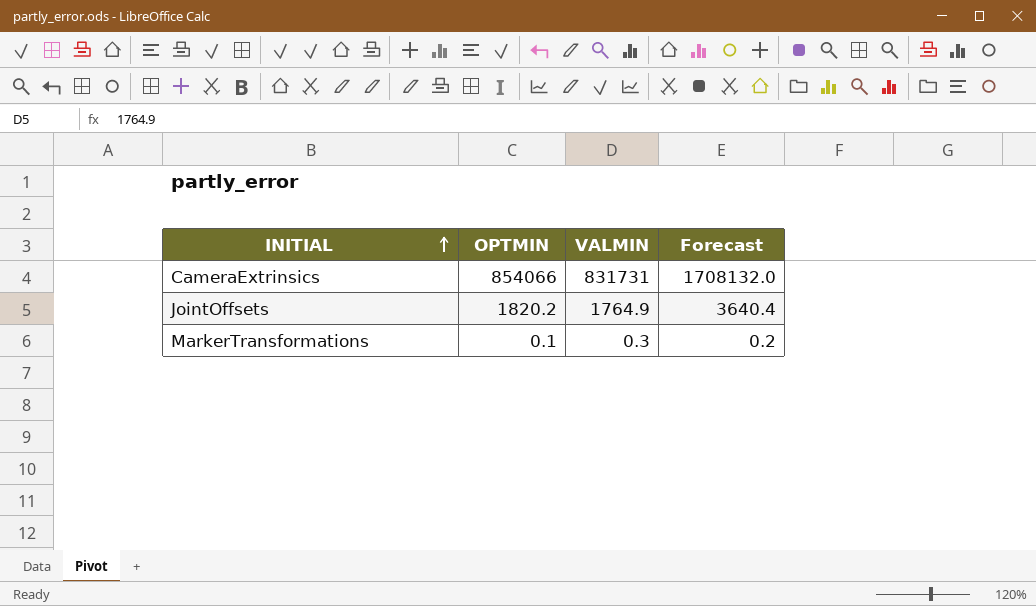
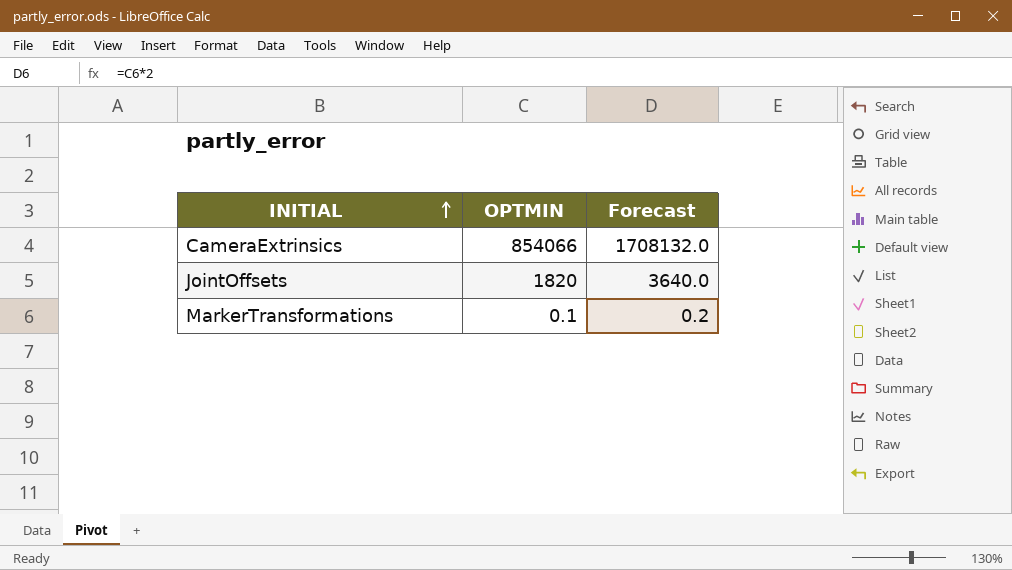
column VALMIN | position: 3 -> none
JointOffsets | OPTMIN: 1820.2 -> 1820
JointOffsets | Forecast: 3640.4 -> 3640.0

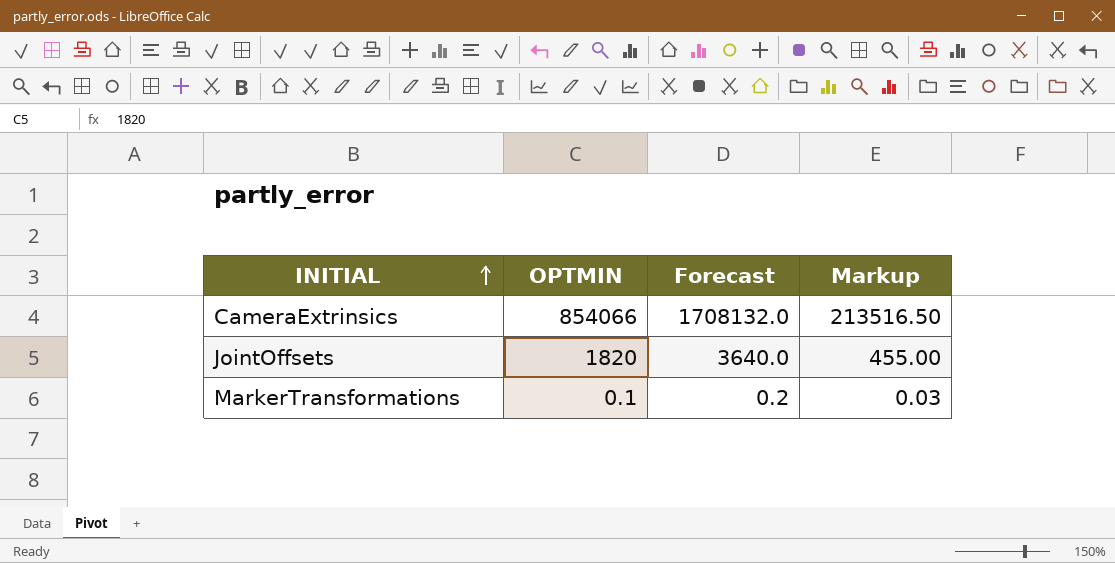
column Markup | formula: none -> [OPTMIN] * 0.25

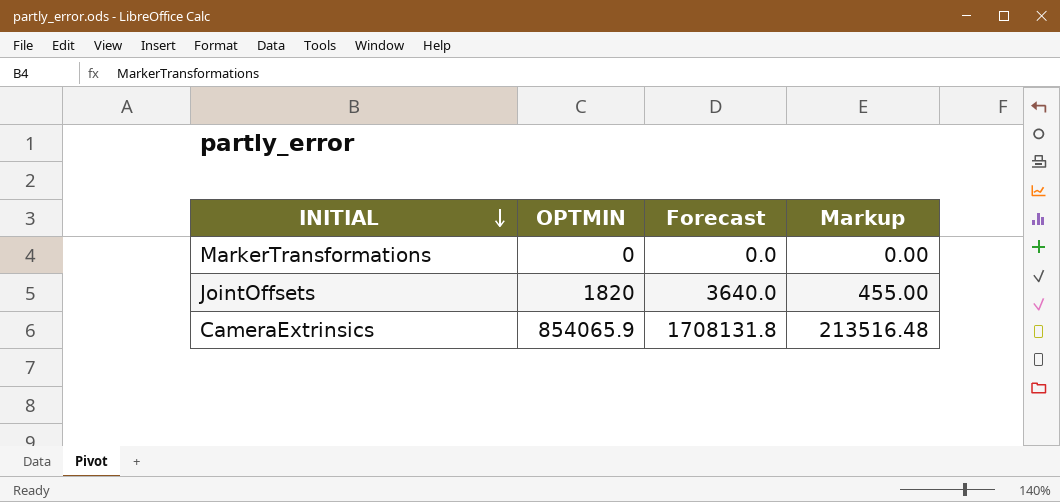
row order: INITIAL ascending -> INITIAL descending
MarkerTransformations | OPTMIN: 0.1 -> 0
MarkerTransformations | Forecast: 0.2 -> 0.0
MarkerTransformations | Markup: 0.03 -> 0.00
CameraExtrinsics | OPTMIN: 854066 -> 854065.9
CameraExtrinsics | Forecast: 1708132.0 -> 1708131.8
CameraExtrinsics | Markup: 213516.50 -> 213516.48

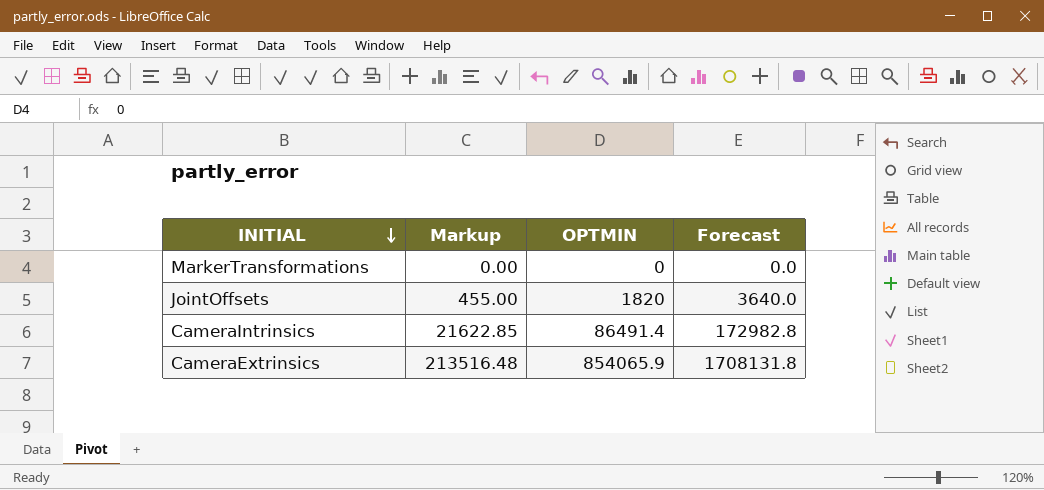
column Markup | position: 4 -> 2
row CameraIntrinsics: none -> 21622.85 | 86491.4 | 172982.8

